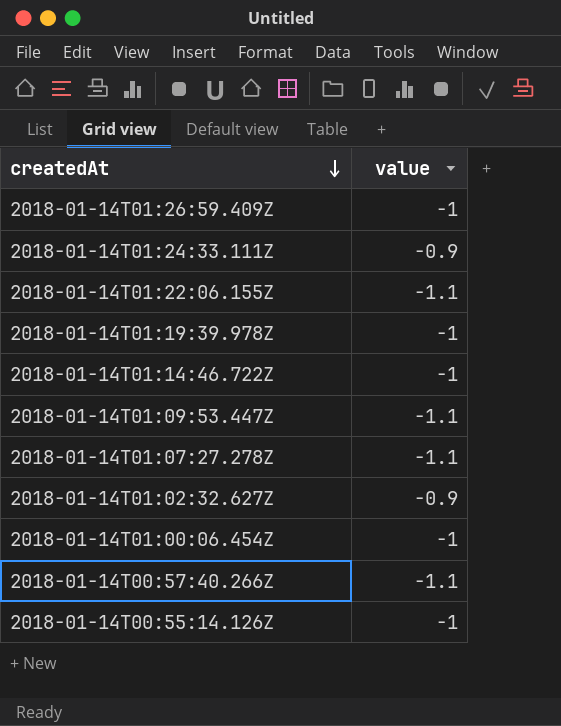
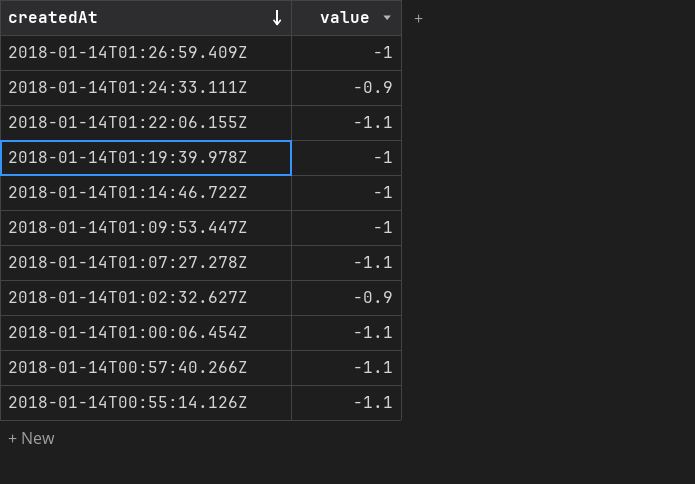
2018-01-14T01:09:53.447Z | value: -1.1 -> -1
2018-01-14T01:00:06.454Z | value: -1 -> -1.1
2018-01-14T00:55:14.126Z | value: -1 -> -1.1

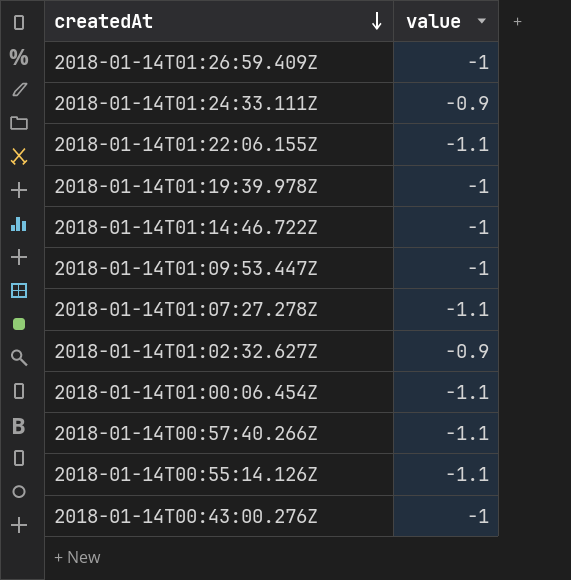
row 2018-01-14T00:43:00.276Z: none -> -1

